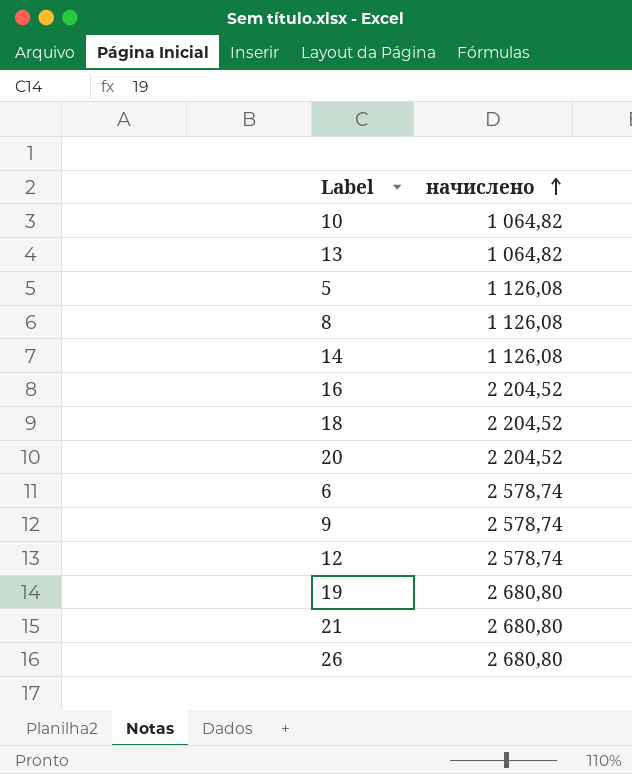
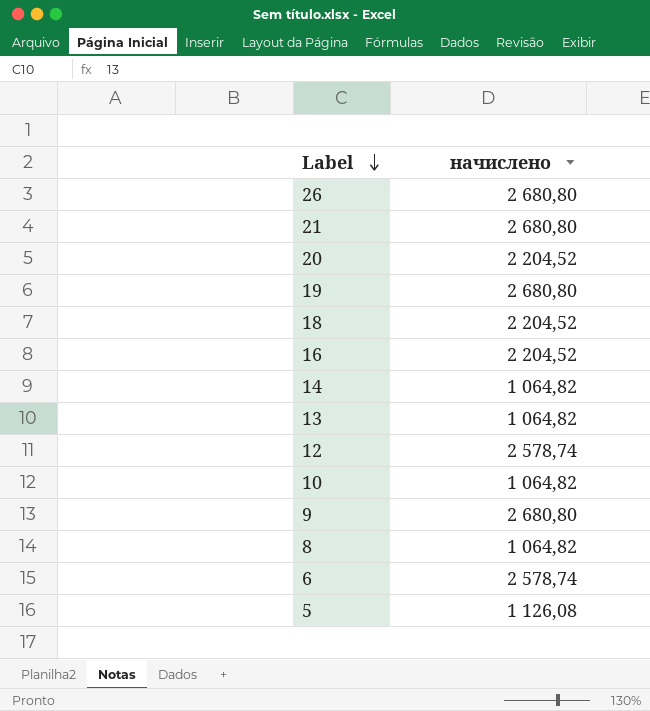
row order: начислено ascending -> Label descending
14 | начислено: 1 126,08 -> 1 064,82
9 | начислено: 2 578,74 -> 2 680,80
8 | начислено: 1 126,08 -> 1 064,82

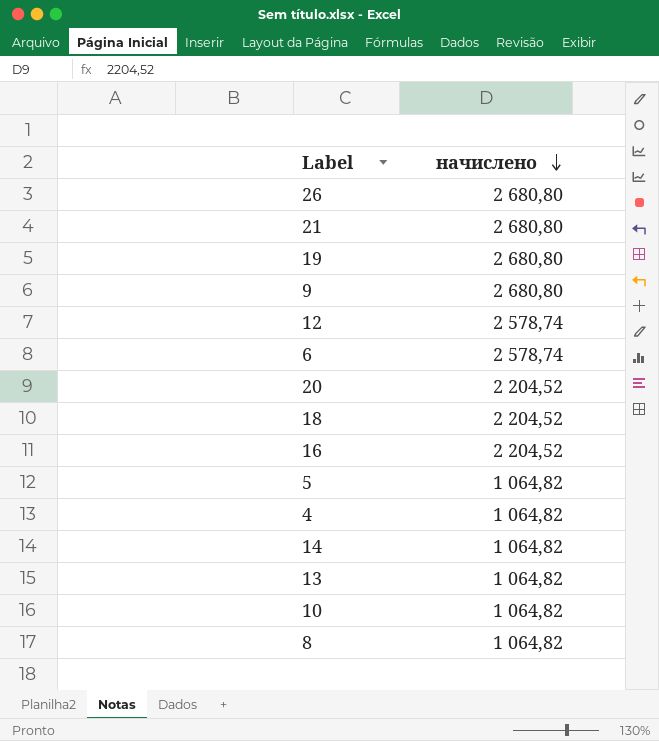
row order: Label descending -> начислено descending
5 | начислено: 1 126,08 -> 1 064,82
row 4: none -> 1 064,82

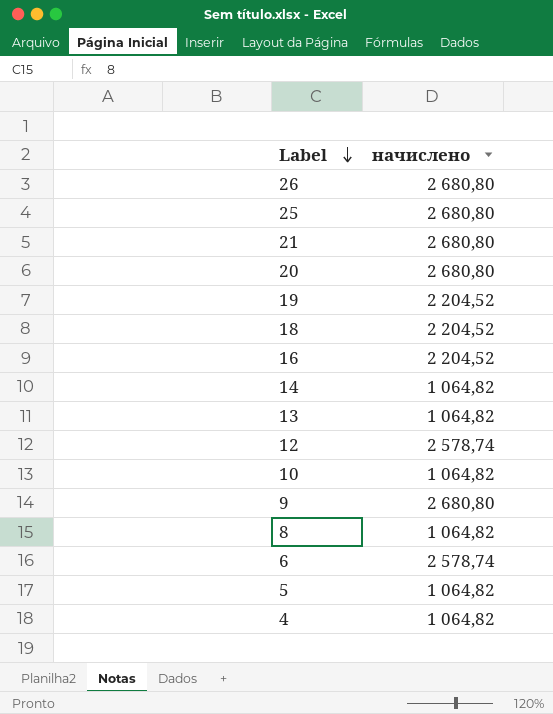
row order: начислено descending -> Label descending
row 25: none -> 2 680,80
20 | начислено: 2 204,52 -> 2 680,80
19 | начислено: 2 680,80 -> 2 204,52

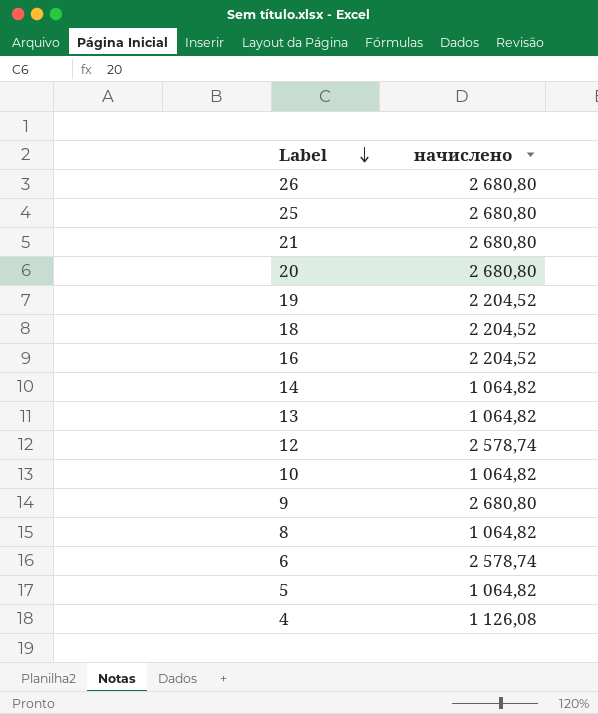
4 | начислено: 1 064,82 -> 1 126,08

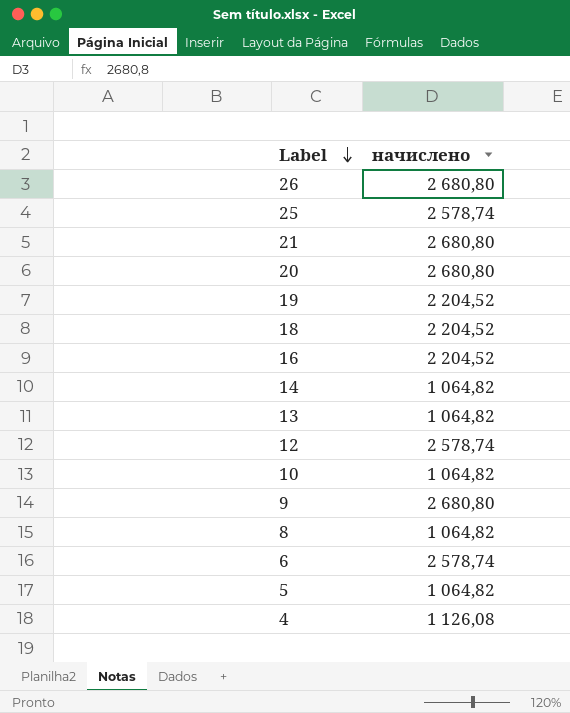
25 | начислено: 2 680,80 -> 2 578,74

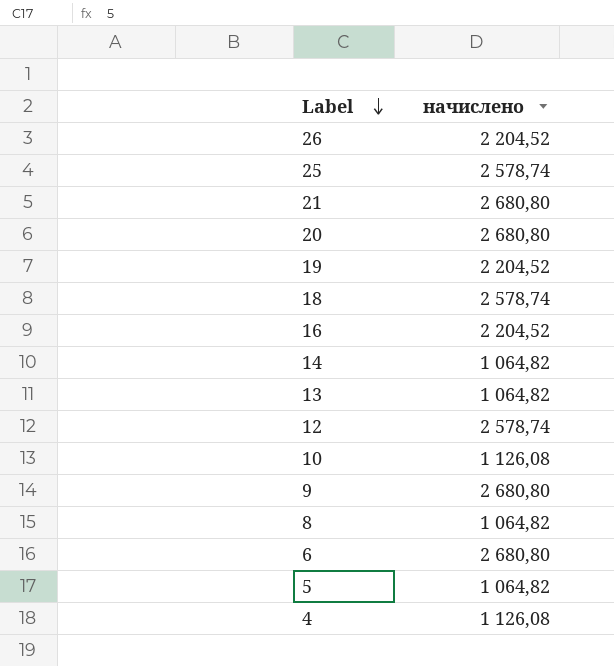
26 | начислено: 2 680,80 -> 2 204,52
18 | начислено: 2 204,52 -> 2 578,74
10 | начислено: 1 064,82 -> 1 126,08
6 | начислено: 2 578,74 -> 2 680,80

